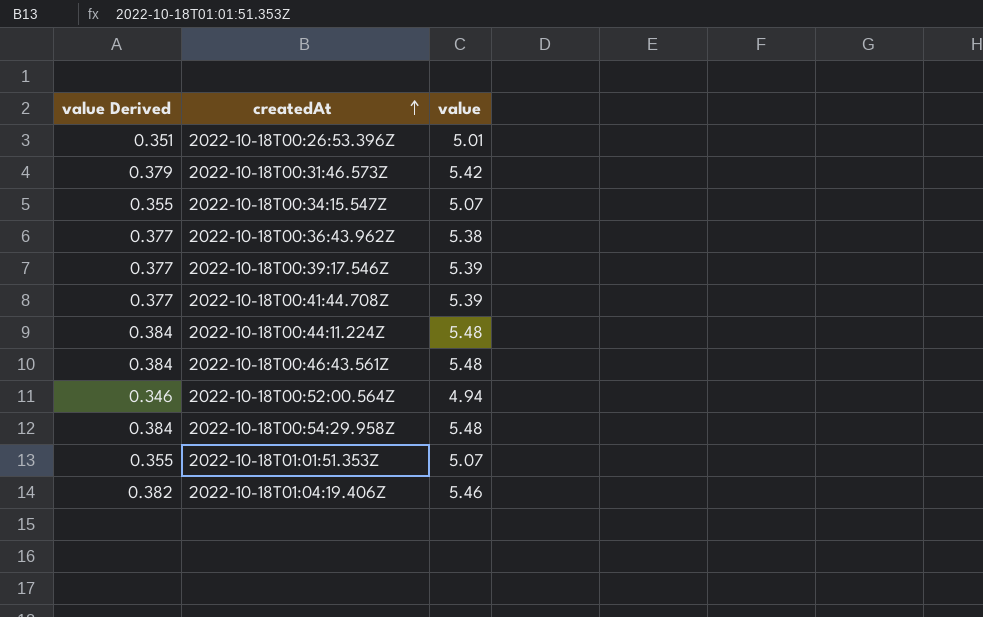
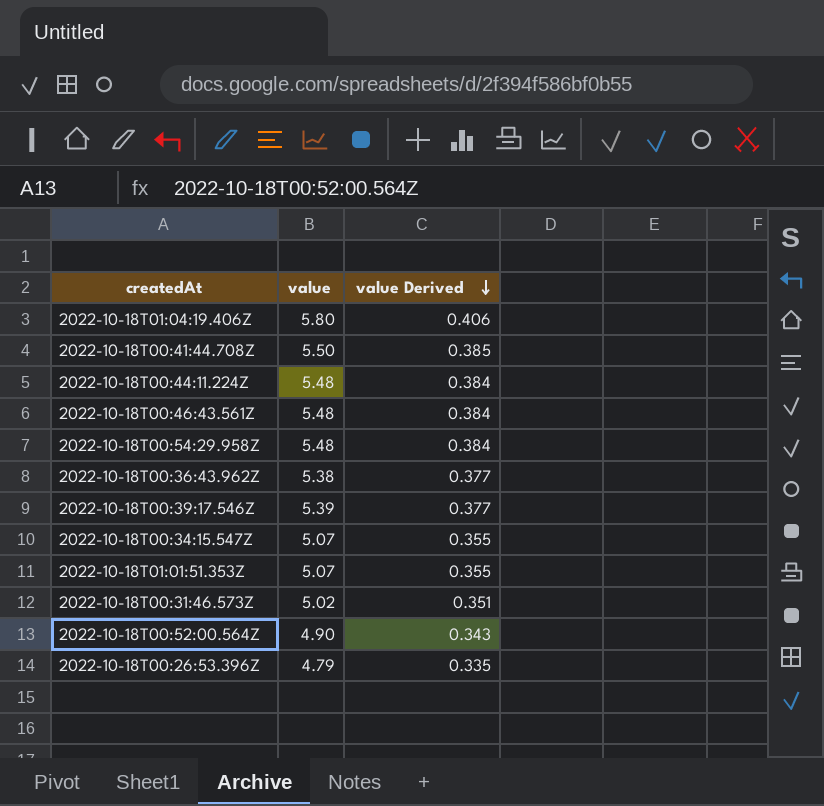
row order: createdAt ascending -> value Derived descending
column value Derived | position: 1 -> 3
2022-10-18T01:04:19.406Z | value: 5.46 -> 5.80
2022-10-18T01:04:19.406Z | value Derived: 0.382 -> 0.406
2022-10-18T00:41:44.708Z | value: 5.39 -> 5.50
2022-10-18T00:41:44.708Z | value Derived: 0.377 -> 0.385
2022-10-18T00:31:46.573Z | value: 5.42 -> 5.02
2022-10-18T00:31:46.573Z | value Derived: 0.379 -> 0.351
2022-10-18T00:52:00.564Z | value: 4.94 -> 4.90
2022-10-18T00:52:00.564Z | value Derived: 0.346 -> 0.343
2022-10-18T00:26:53.396Z | value: 5.01 -> 4.79
2022-10-18T00:26:53.396Z | value Derived: 0.351 -> 0.335

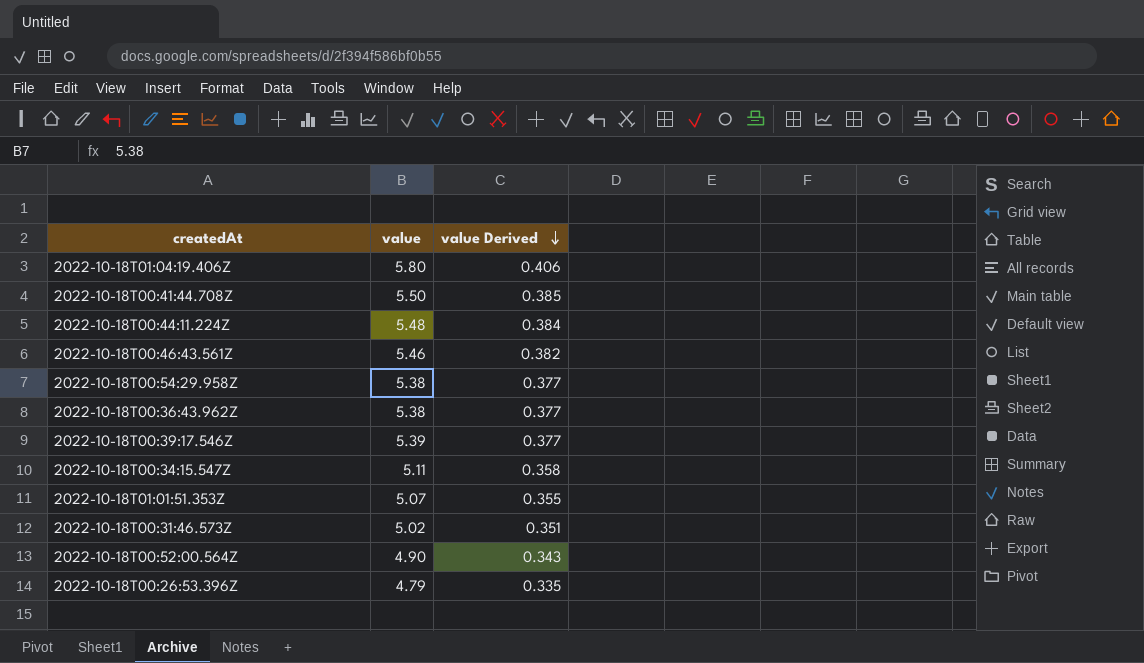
2022-10-18T00:46:43.561Z | value: 5.48 -> 5.46
2022-10-18T00:46:43.561Z | value Derived: 0.384 -> 0.382
2022-10-18T00:54:29.958Z | value: 5.48 -> 5.38
2022-10-18T00:54:29.958Z | value Derived: 0.384 -> 0.377
2022-10-18T00:34:15.547Z | value: 5.07 -> 5.11
2022-10-18T00:34:15.547Z | value Derived: 0.355 -> 0.358

